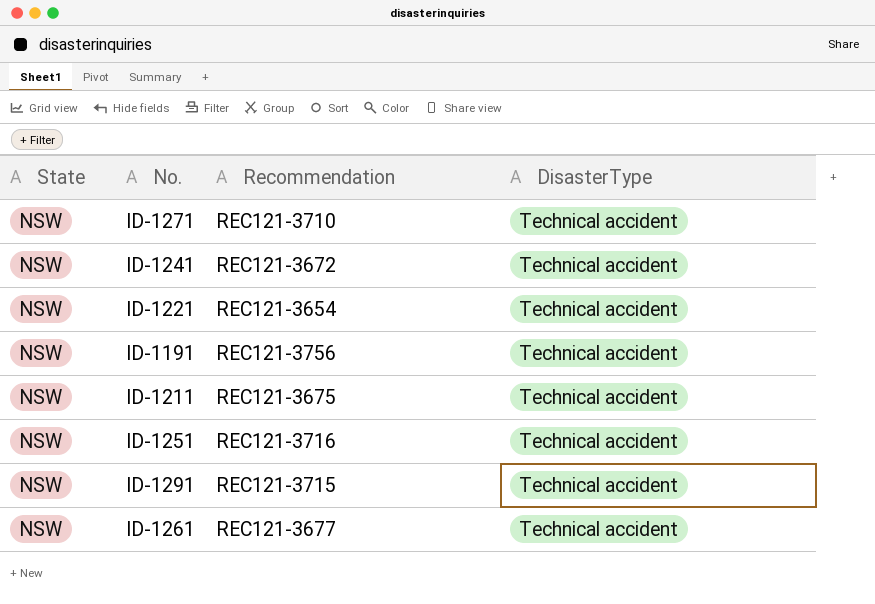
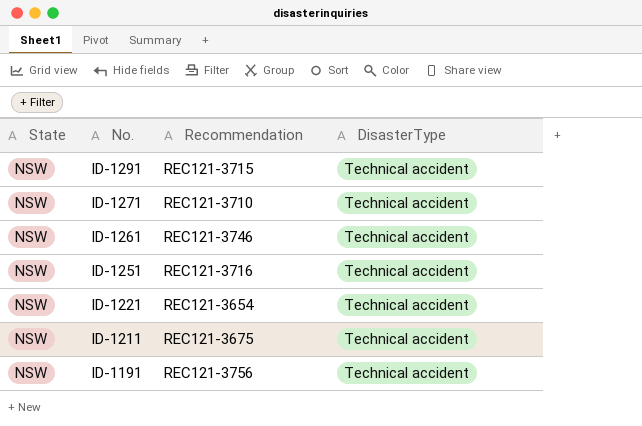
row order: none -> No. descending
row ID-1241: NSW | REC121-3672 | Technical accident -> none
ID-1261 | Recommendation: REC121-3677 -> REC121-3746

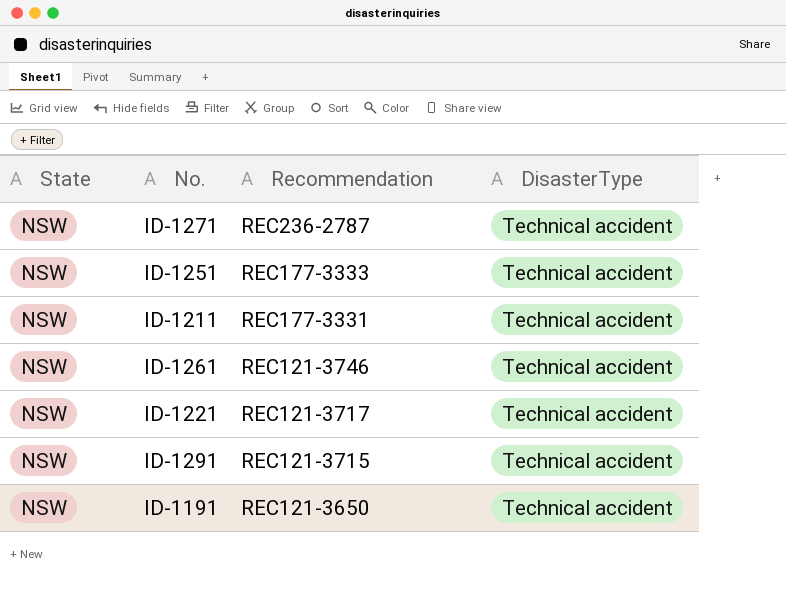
row order: No. descending -> Recommendation descending
ID-1271 | Recommendation: REC121-3710 -> REC236-2787
ID-1251 | Recommendation: REC121-3716 -> REC177-3333
ID-1211 | Recommendation: REC121-3675 -> REC177-3331
ID-1221 | Recommendation: REC121-3654 -> REC121-3717
ID-1191 | Recommendation: REC121-3756 -> REC121-3650

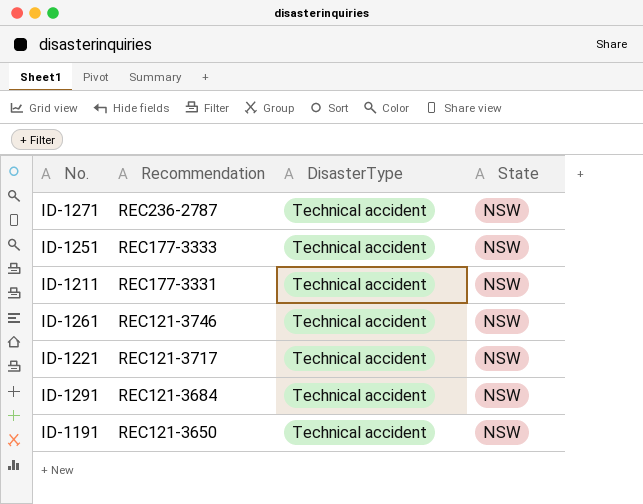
column State | position: 1 -> 4
ID-1291 | Recommendation: REC121-3715 -> REC121-3684

